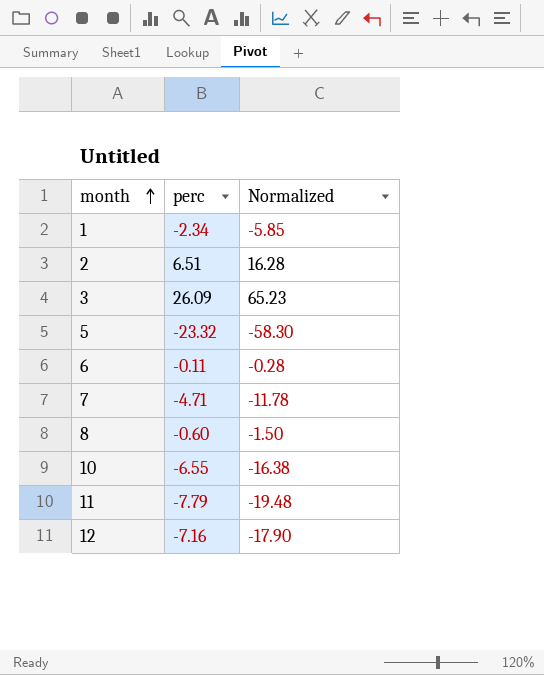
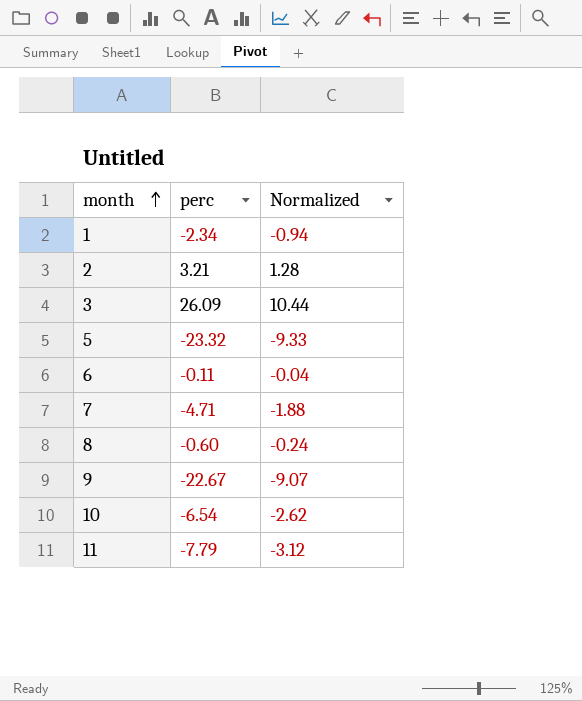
column Normalized | formula: [perc] * 2.5 -> [perc] * 0.4
row 12: -7.16 | -17.90 -> none
2 | perc: 6.51 -> 3.21
row 9: none -> -22.67 | -9.07
10 | perc: -6.55 -> -6.54

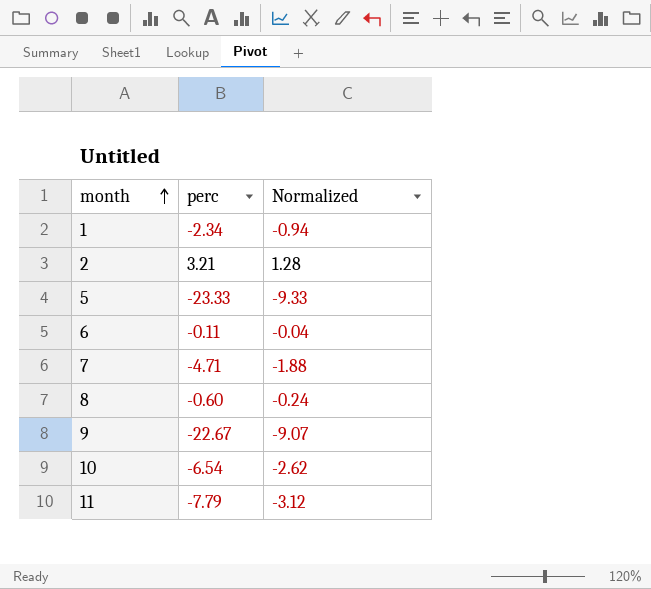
row 3: 26.09 | 10.44 -> none
5 | perc: -23.32 -> -23.33

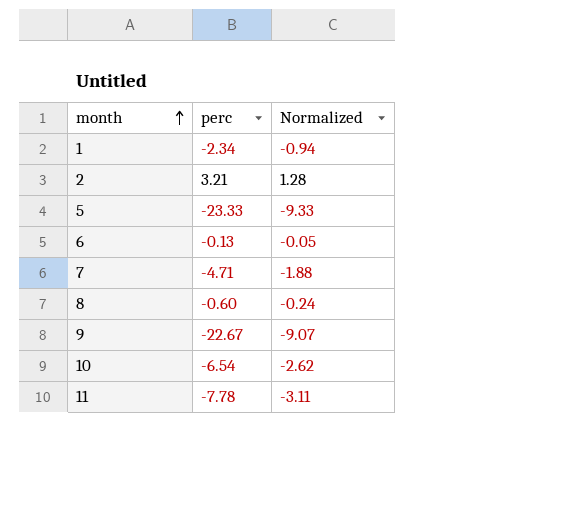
6 | perc: -0.11 -> -0.13
6 | Normalized: -0.04 -> -0.05
11 | perc: -7.79 -> -7.78
11 | Normalized: -3.12 -> -3.11

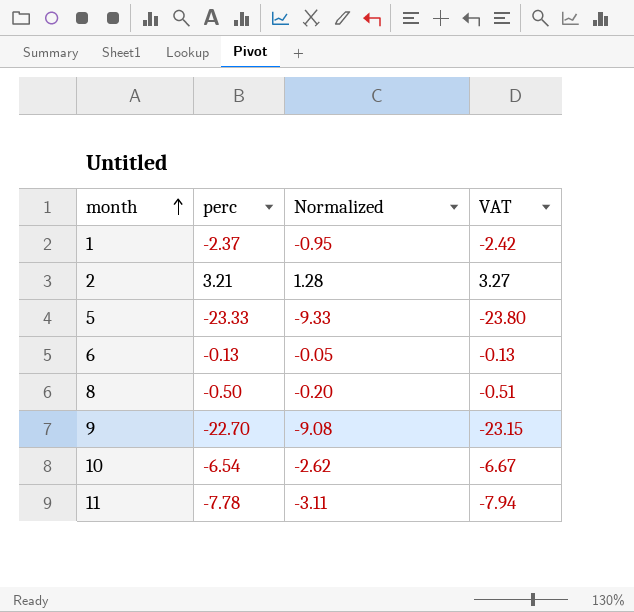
column VAT | formula: none -> [perc] * 1.02
row 7: -4.71 | -1.88 -> none
1 | perc: -2.34 -> -2.37
1 | Normalized: -0.94 -> -0.95
8 | perc: -0.60 -> -0.50
8 | Normalized: -0.24 -> -0.20
9 | perc: -22.67 -> -22.70
9 | Normalized: -9.07 -> -9.08

